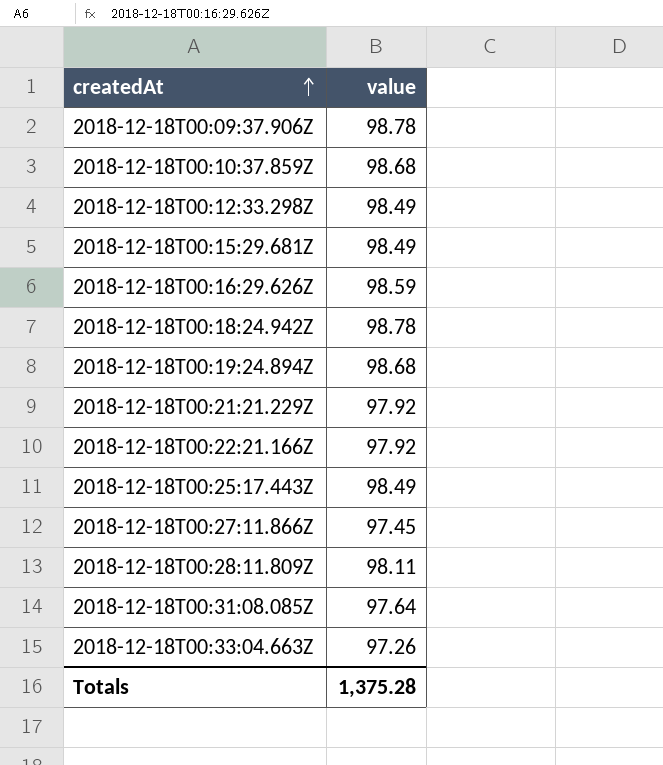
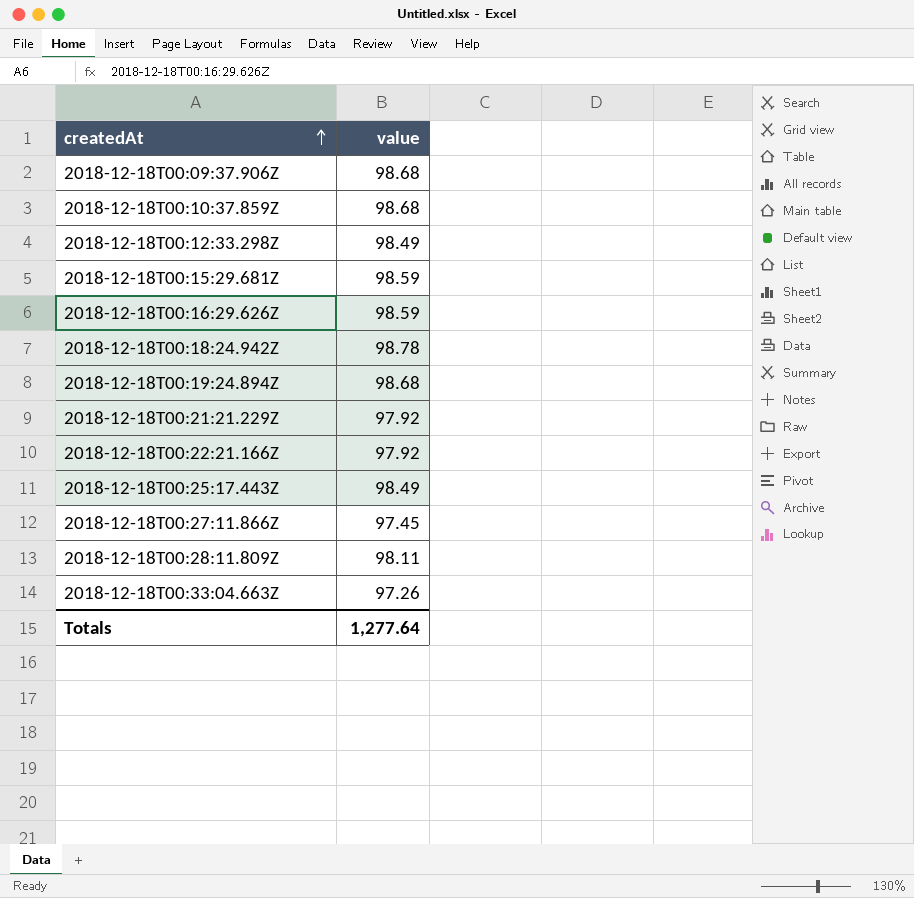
row 2018-12-18T00:31:08.085Z: 97.64 -> none
2018-12-18T00:09:37.906Z | value: 98.78 -> 98.68
2018-12-18T00:15:29.681Z | value: 98.49 -> 98.59
Totals | value: 1,375.28 -> 1,277.64

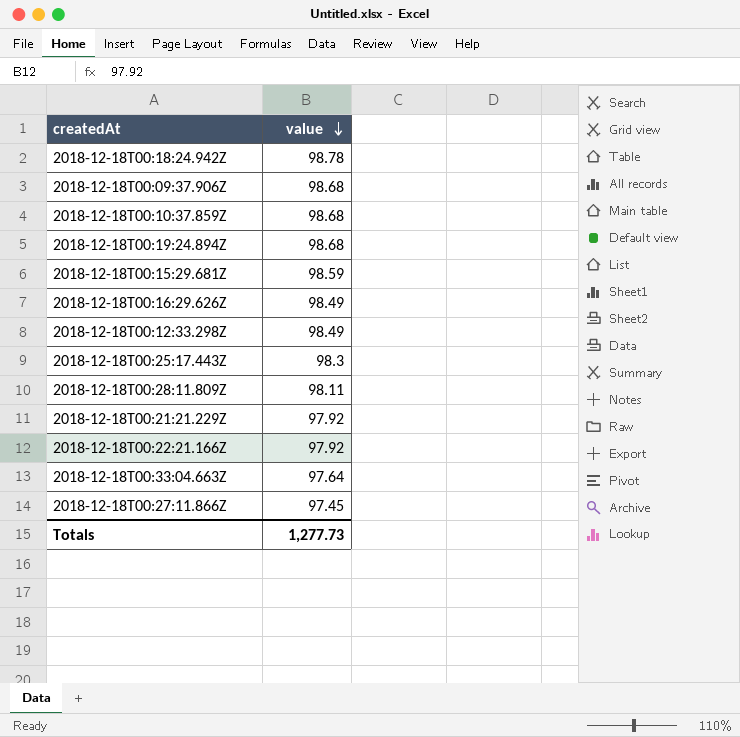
row order: createdAt ascending -> value descending
2018-12-18T00:16:29.626Z | value: 98.59 -> 98.49
2018-12-18T00:25:17.443Z | value: 98.49 -> 98.3
2018-12-18T00:33:04.663Z | value: 97.26 -> 97.64
Totals | value: 1,277.64 -> 1,277.73

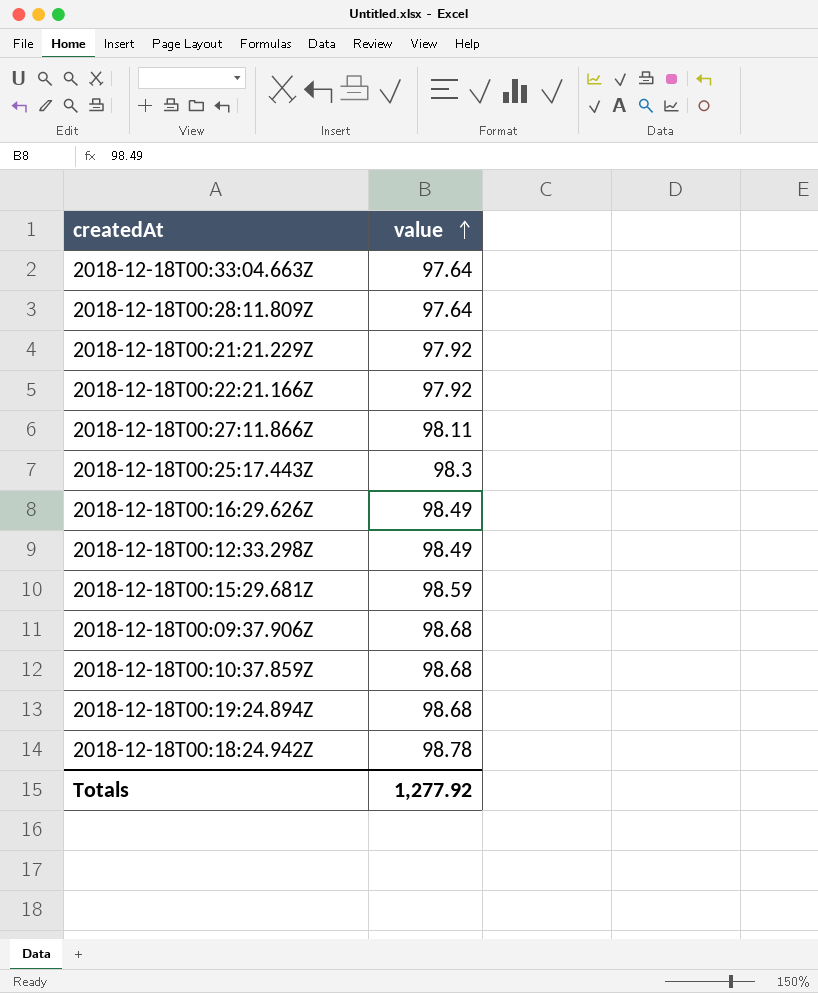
row order: value descending -> value ascending
2018-12-18T00:28:11.809Z | value: 98.11 -> 97.64
2018-12-18T00:27:11.866Z | value: 97.45 -> 98.11
Totals | value: 1,277.73 -> 1,277.92

